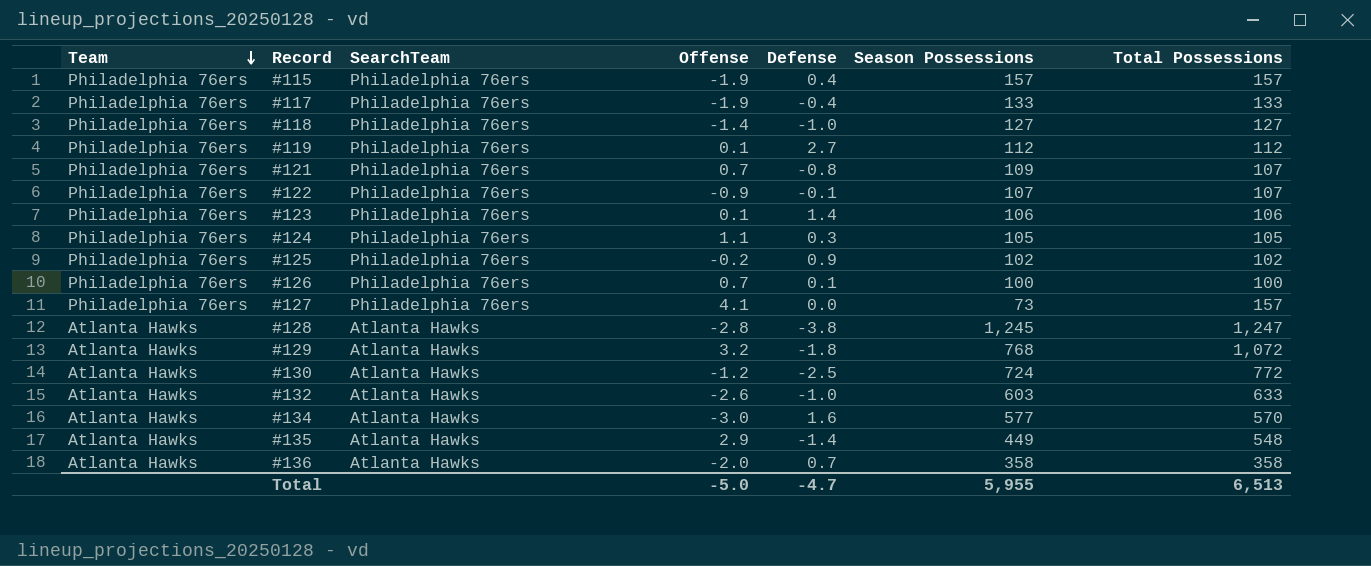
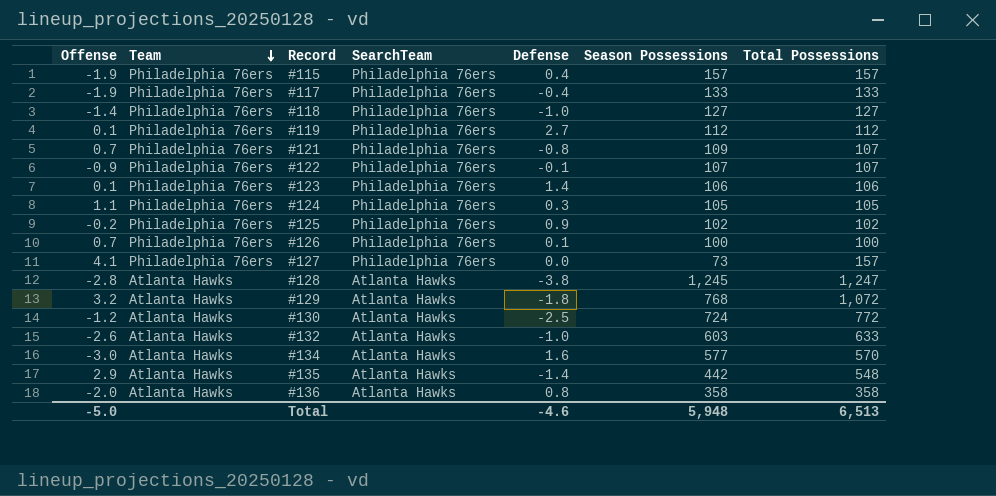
column Offense | position: 4 -> 1
#135 | Season Possessions: 449 -> 442
#136 | Defense: 0.7 -> 0.8
Total | Defense: -4.7 -> -4.6
Total | Season Possessions: 5,955 -> 5,948

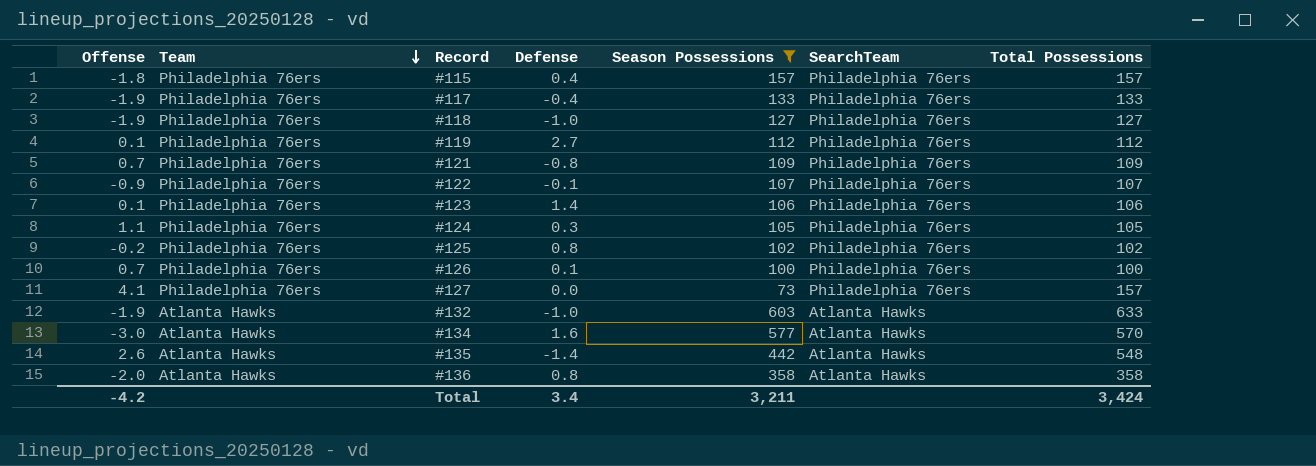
filter: none -> Season Possessions <= 603
column SearchTeam | position: 4 -> 6
#115 | Offense: -1.9 -> -1.8
#118 | Offense: -1.4 -> -1.9
#121 | Total Possessions: 107 -> 109
#125 | Defense: 0.9 -> 0.8
#132 | Offense: -2.6 -> -1.9
#135 | Offense: 2.9 -> 2.6
Total | Offense: -5.0 -> -4.2
Total | Defense: -4.6 -> 3.4
Total | Season Possessions: 5,948 -> 3,211
Total | Total Possessions: 6,513 -> 3,424

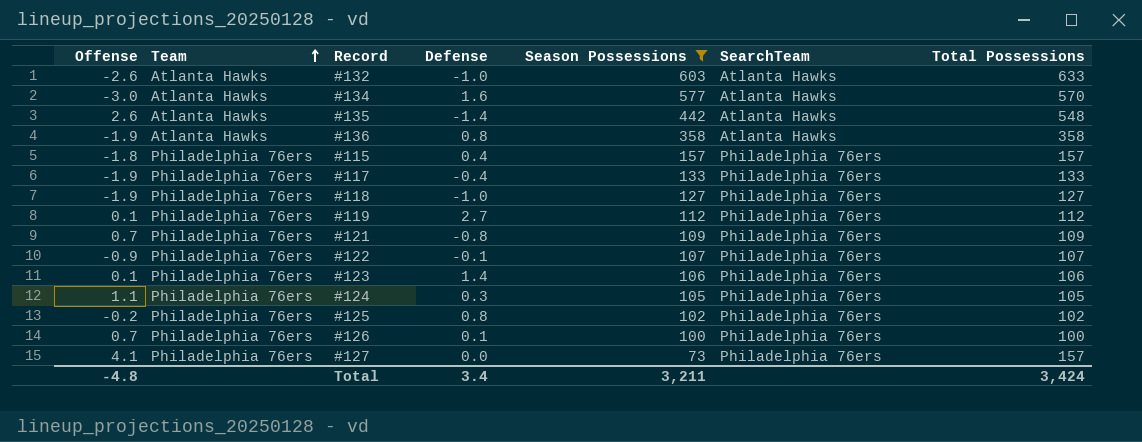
row order: Team descending -> Team ascending
#132 | Offense: -1.9 -> -2.6
#136 | Offense: -2.0 -> -1.9
Total | Offense: -4.2 -> -4.8

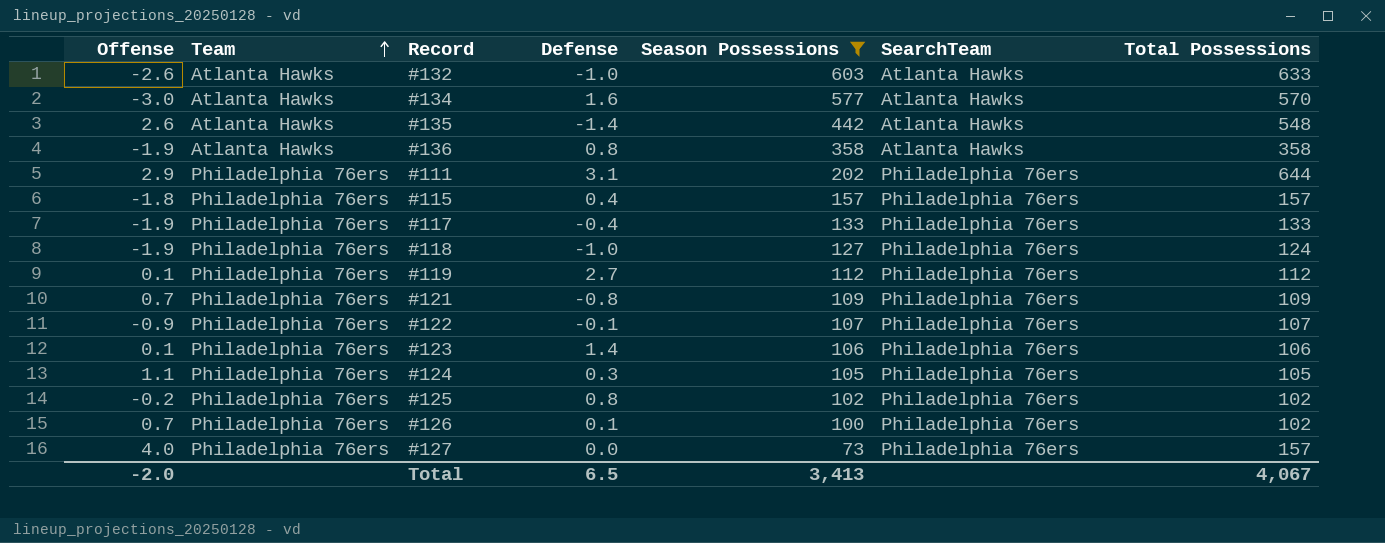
row #111: none -> 2.9 | Philadelphia 76ers | 3.1 | 202 | Philadelphia 76ers | 644
#118 | Total Possessions: 127 -> 124
#126 | Total Possessions: 100 -> 102
#127 | Offense: 4.1 -> 4.0
Total | Offense: -4.8 -> -2.0
Total | Defense: 3.4 -> 6.5
Total | Season Possessions: 3,211 -> 3,413
Total | Total Possessions: 3,424 -> 4,067

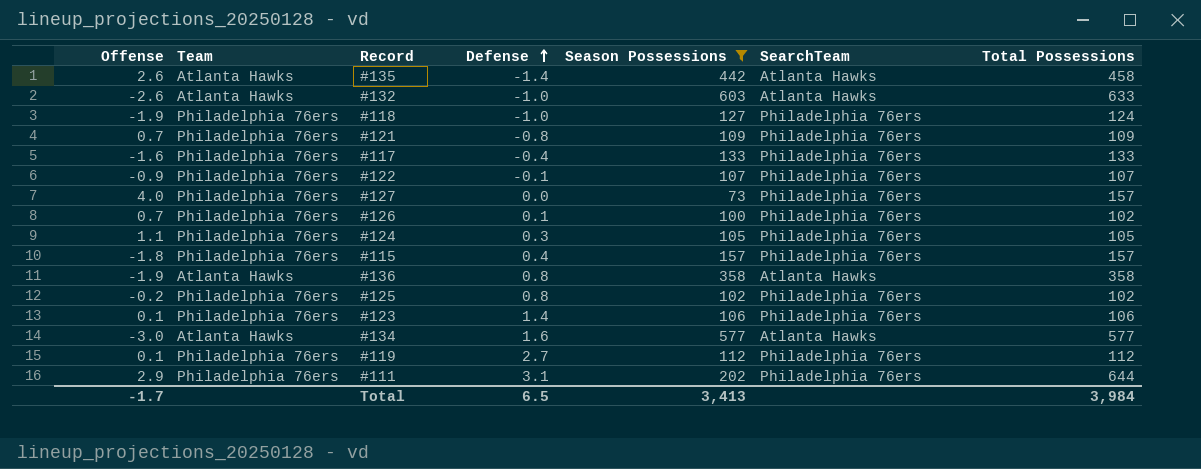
row order: Team ascending -> Defense ascending
#135 | Total Possessions: 548 -> 458
#117 | Offense: -1.9 -> -1.6
#134 | Total Possessions: 570 -> 577
Total | Offense: -2.0 -> -1.7
Total | Total Possessions: 4,067 -> 3,984

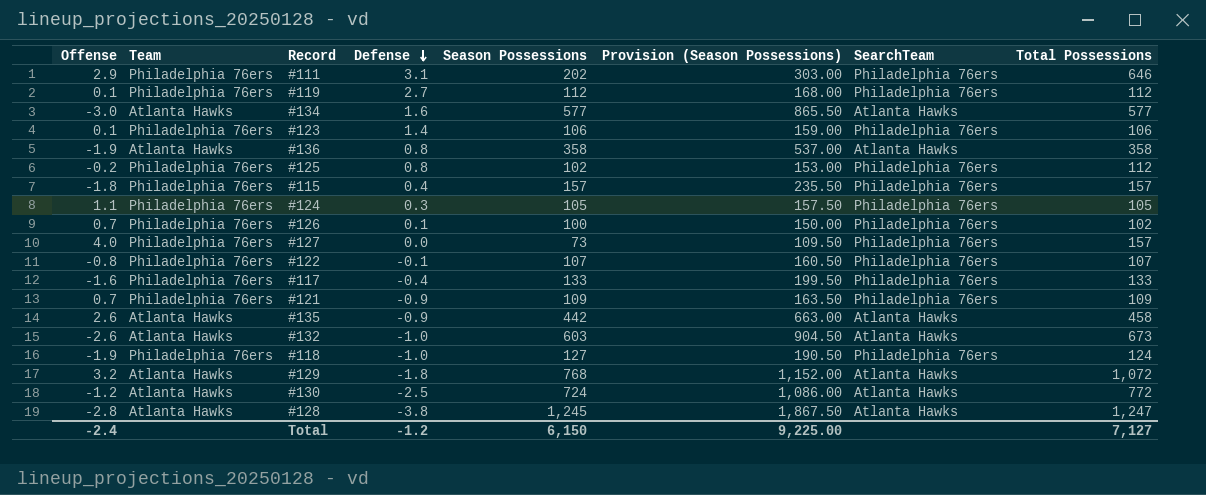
filter: Season Possessions <= 603 -> none
row order: Defense ascending -> Defense descending
column Provision (Season Possessions) | formula: none -> [Season Possessions] * 1.5
#111 | Total Possessions: 644 -> 646
#125 | Total Possessions: 102 -> 112
#122 | Offense: -0.9 -> -0.8
#121 | Defense: -0.8 -> -0.9
#135 | Defense: -1.4 -> -0.9
#132 | Total Possessions: 633 -> 673
Total | Offense: -1.7 -> -2.4
Total | Defense: 6.5 -> -1.2
Total | Season Possessions: 3,413 -> 6,150
Total | Total Possessions: 3,984 -> 7,127

